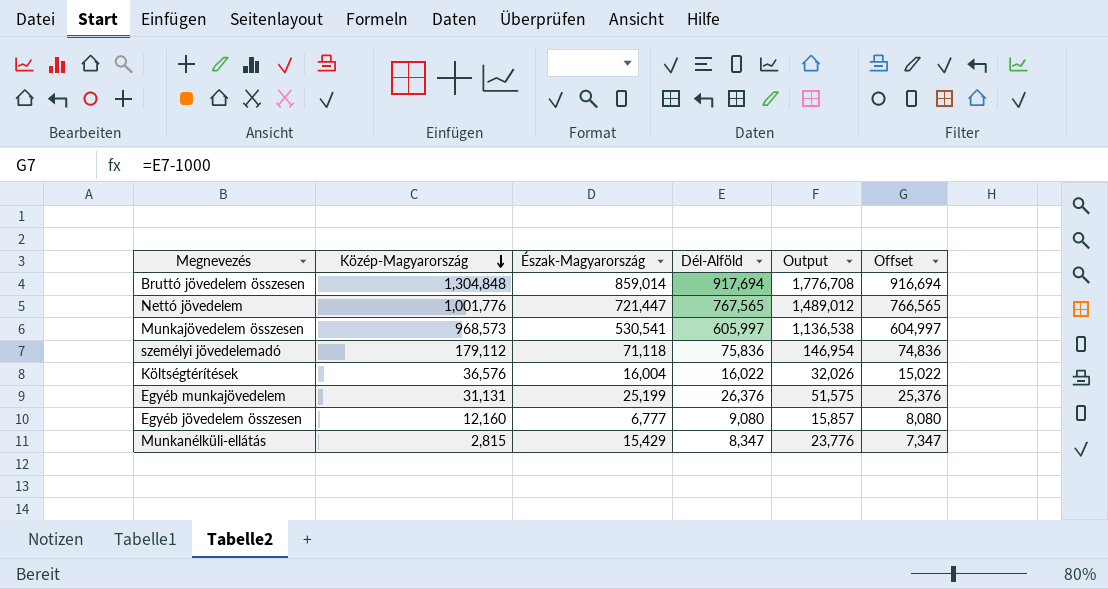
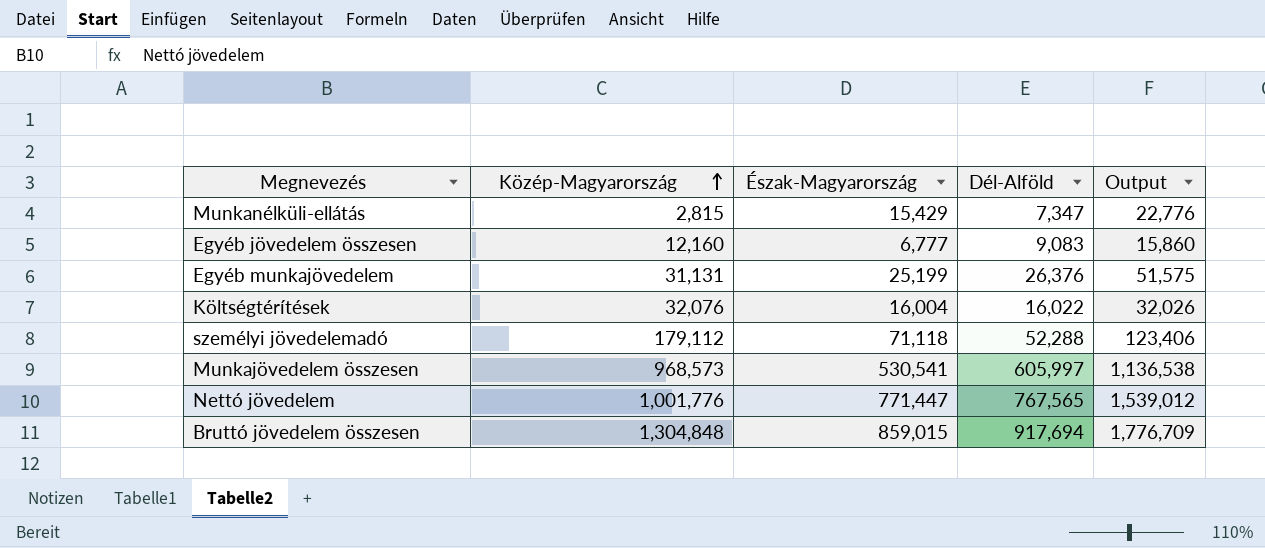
row order: Közép-Magyarország descending -> Közép-Magyarország ascending
column Offset | formula: [Dél-Alföld] - 1000 -> none
Munkanélküli-ellátás | Dél-Alföld: 8,347 -> 7,347
Munkanélküli-ellátás | Output: 23,776 -> 22,776
Egyéb jövedelem összesen | Dél-Alföld: 9,080 -> 9,083
Egyéb jövedelem összesen | Output: 15,857 -> 15,860
Költségtérítések | Közép-Magyarország: 36,576 -> 32,076
személyi jövedelemadó | Dél-Alföld: 75,836 -> 52,288
személyi jövedelemadó | Output: 146,954 -> 123,406
Nettó jövedelem | Észak-Magyarország: 721,447 -> 771,447
Nettó jövedelem | Output: 1,489,012 -> 1,539,012
Bruttó jövedelem összesen | Észak-Magyarország: 859,014 -> 859,015
Bruttó jövedelem összesen | Output: 1,776,708 -> 1,776,709

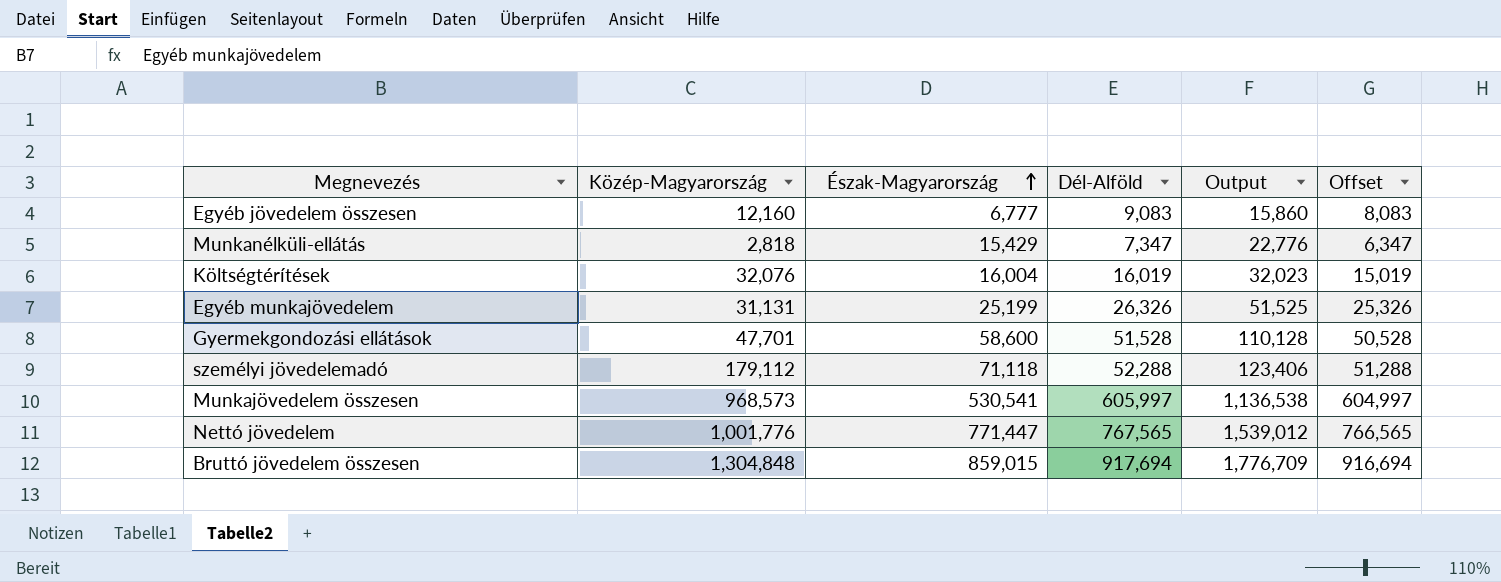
row order: Közép-Magyarország ascending -> Észak-Magyarország ascending
column Offset | formula: none -> [Dél-Alföld] - 1000
Munkanélküli-ellátás | Közép-Magyarország: 2,815 -> 2,818
Költségtérítések | Dél-Alföld: 16,022 -> 16,019
Költségtérítések | Output: 32,026 -> 32,023
Egyéb munkajövedelem | Dél-Alföld: 26,376 -> 26,326
Egyéb munkajövedelem | Output: 51,575 -> 51,525
row Gyermekgondozási ellátások: none -> 47,701 | 58,600 | 51,528 | 110,128 | 50,528

